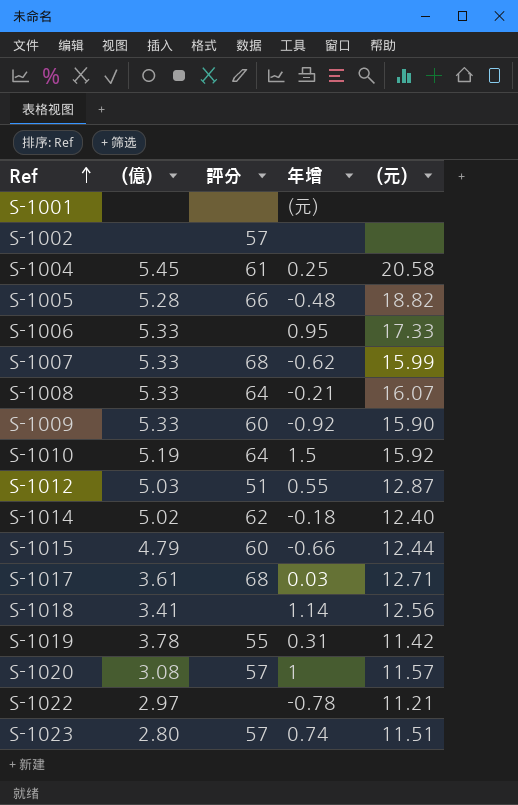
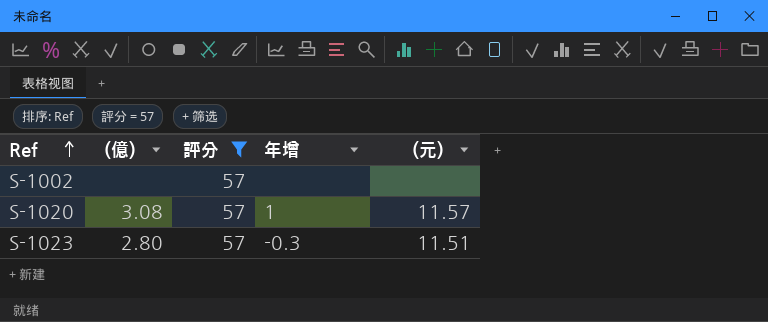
filter: none -> 評分 = 57
S-1023 | 年增: 0.74 -> -0.3

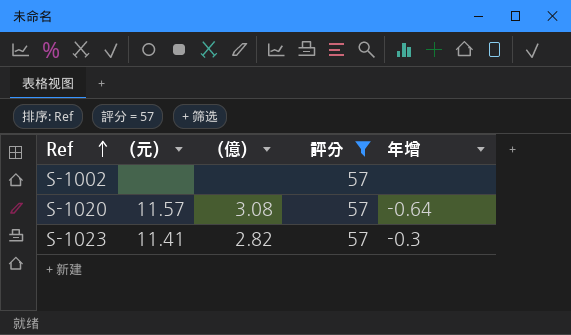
column (元) | position: 5 -> 2
S-1020 | 年增: 1 -> -0.64
S-1023 | (元): 11.51 -> 11.41
S-1023 | (億): 2.80 -> 2.82

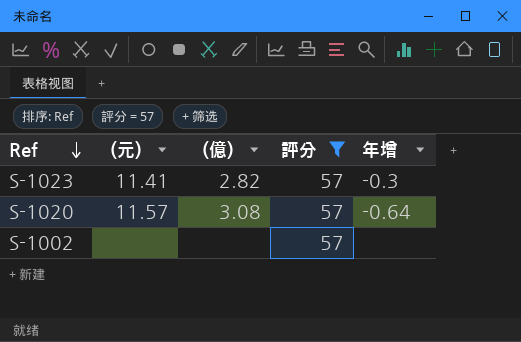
row order: Ref ascending -> Ref descending

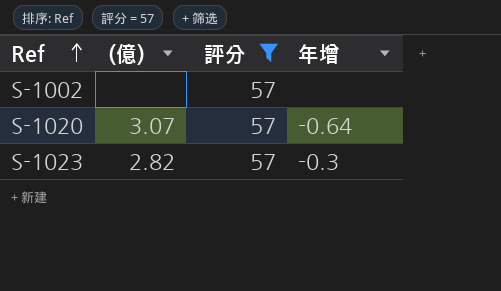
row order: Ref descending -> Ref ascending
column (元) | position: 2 -> none
S-1020 | (億): 3.08 -> 3.07

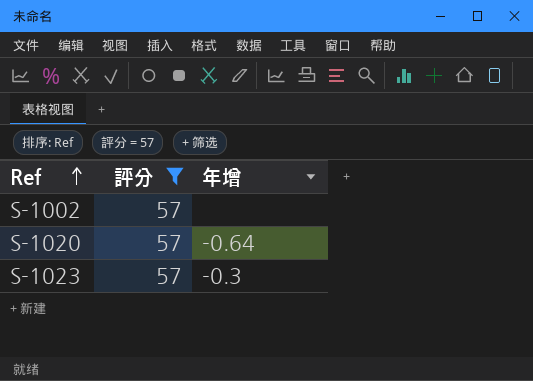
column (億) | position: 2 -> none

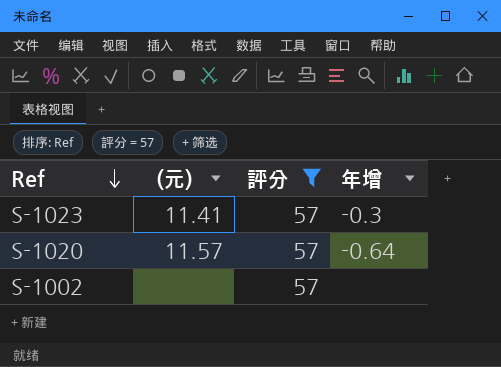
row order: Ref ascending -> Ref descending
column (元) | position: none -> 2

